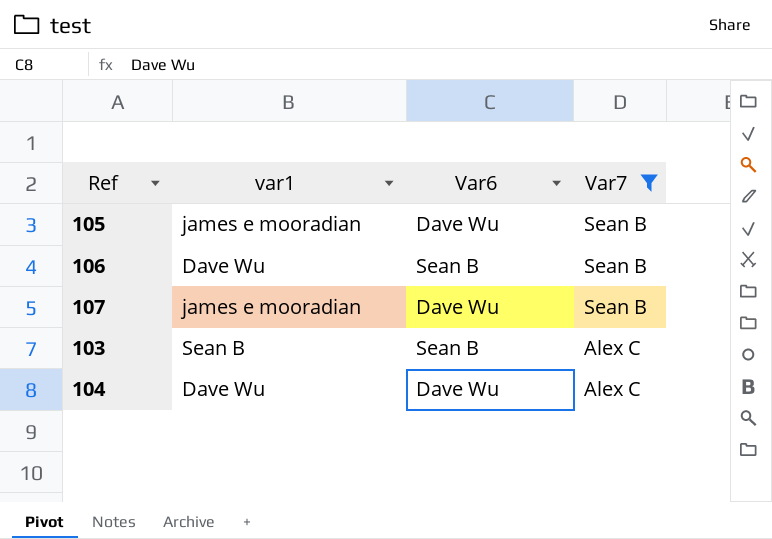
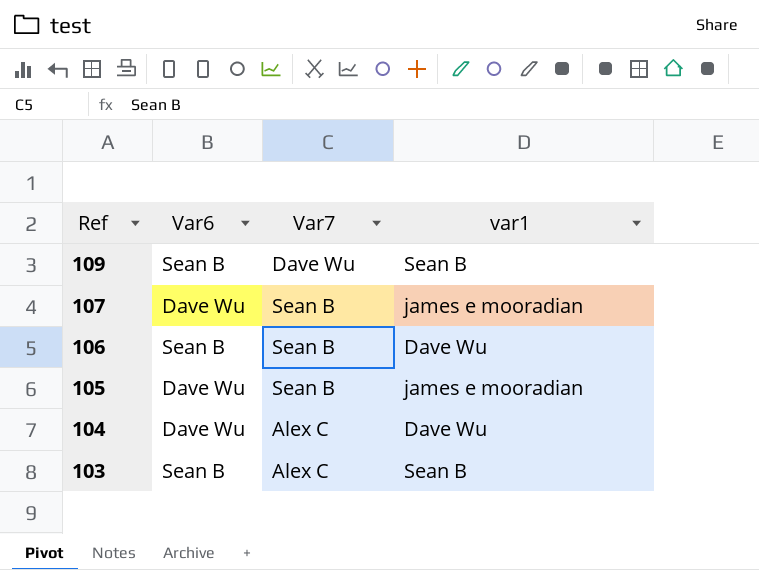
filter: Var7 != Dave Wu -> none
row order: Var7 descending -> Ref descending
column var1 | position: 2 -> 4

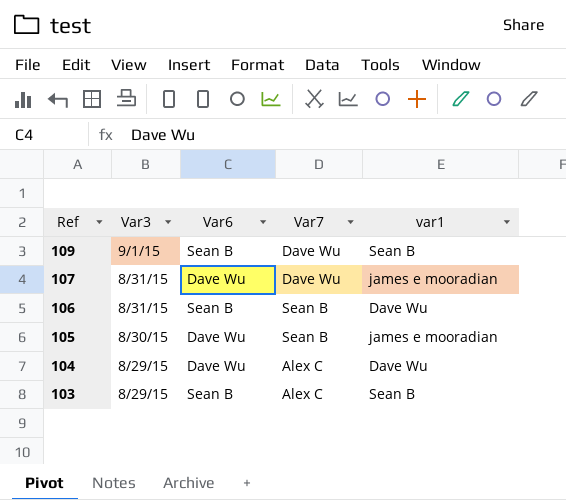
column Var3 | position: none -> 2
107 | Var7: Sean B -> Dave Wu

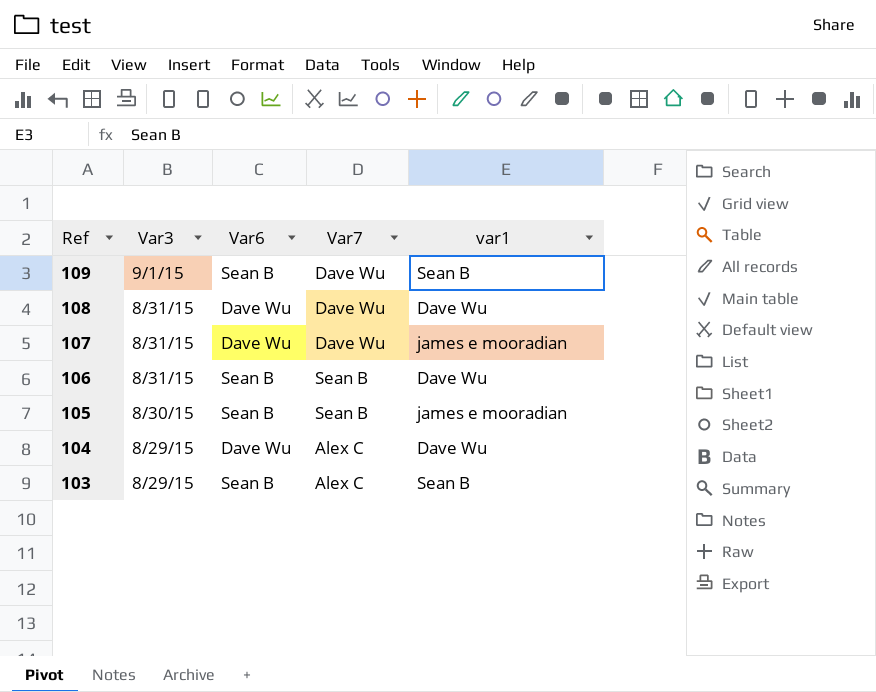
row 108: none -> 8/31/15 | Dave Wu | Dave Wu | Dave Wu
105 | Var6: Dave Wu -> Sean B

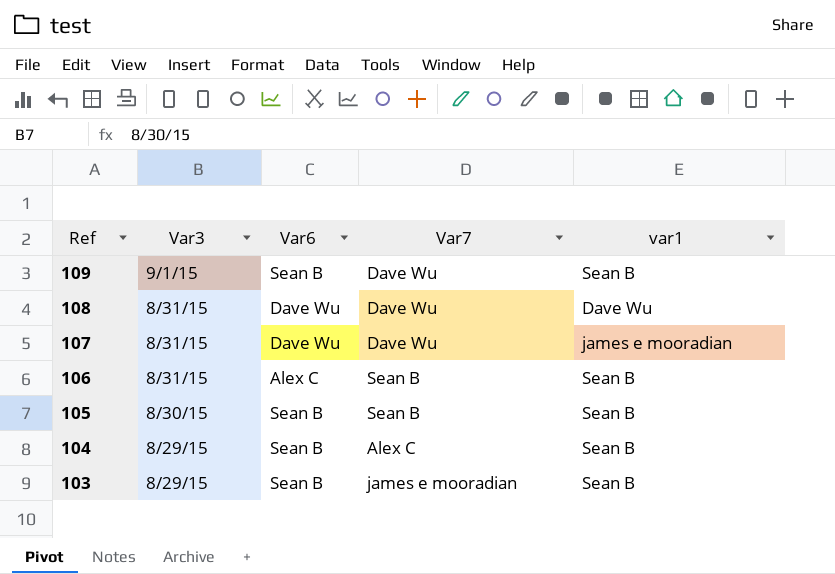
106 | Var6: Sean B -> Alex C
106 | var1: Dave Wu -> Sean B
105 | var1: james e mooradian -> Sean B
104 | Var6: Dave Wu -> Sean B
104 | var1: Dave Wu -> Sean B
103 | Var7: Alex C -> james e mooradian

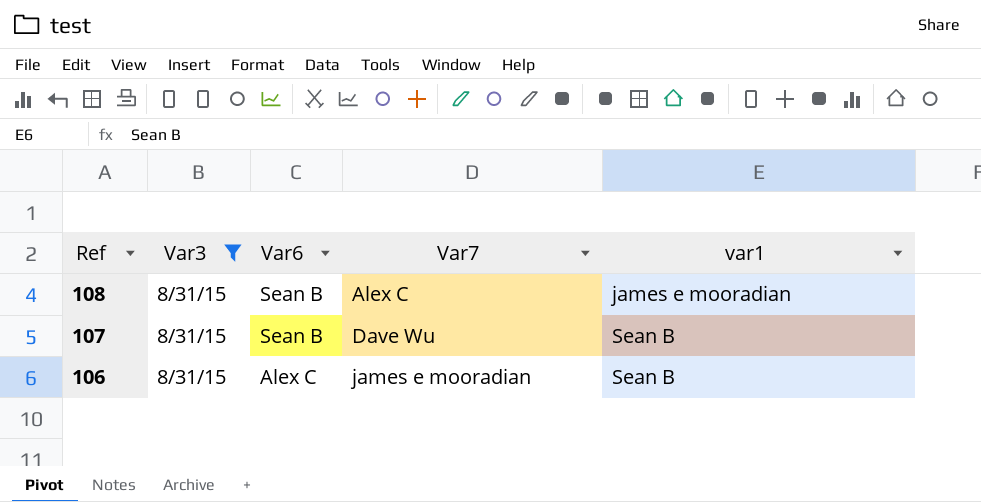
filter: none -> Var3 = 8/31/15
108 | Var6: Dave Wu -> Sean B
108 | Var7: Dave Wu -> Alex C
108 | var1: Dave Wu -> james e mooradian
107 | Var6: Dave Wu -> Sean B
107 | var1: james e mooradian -> Sean B
106 | Var7: Sean B -> james e mooradian

